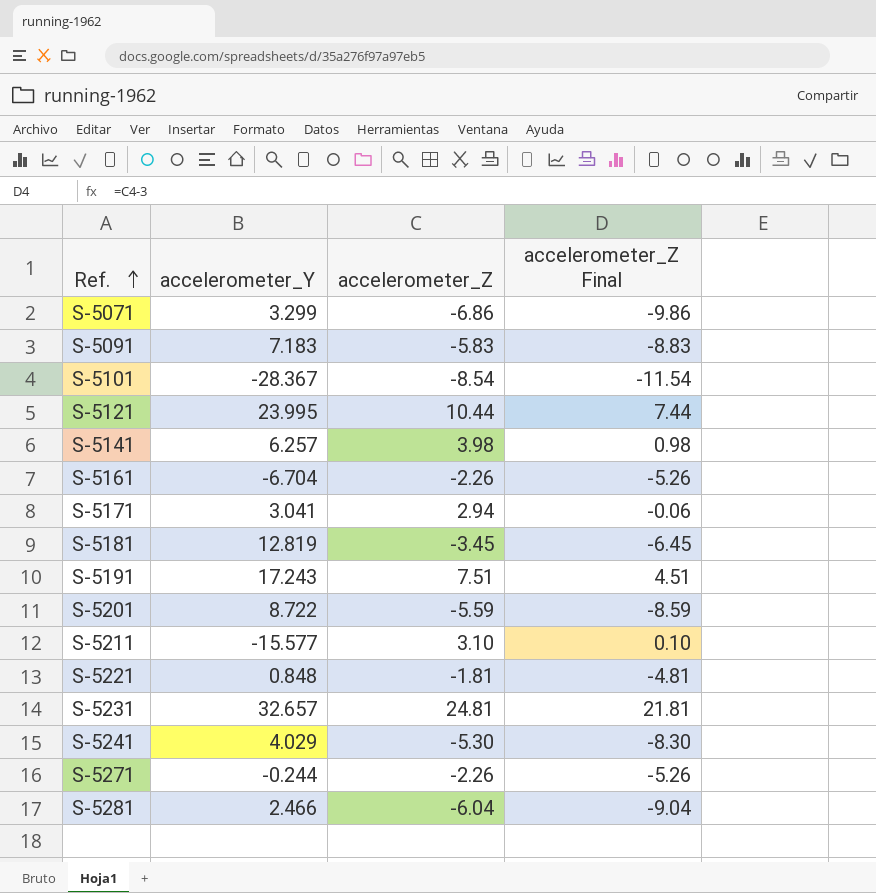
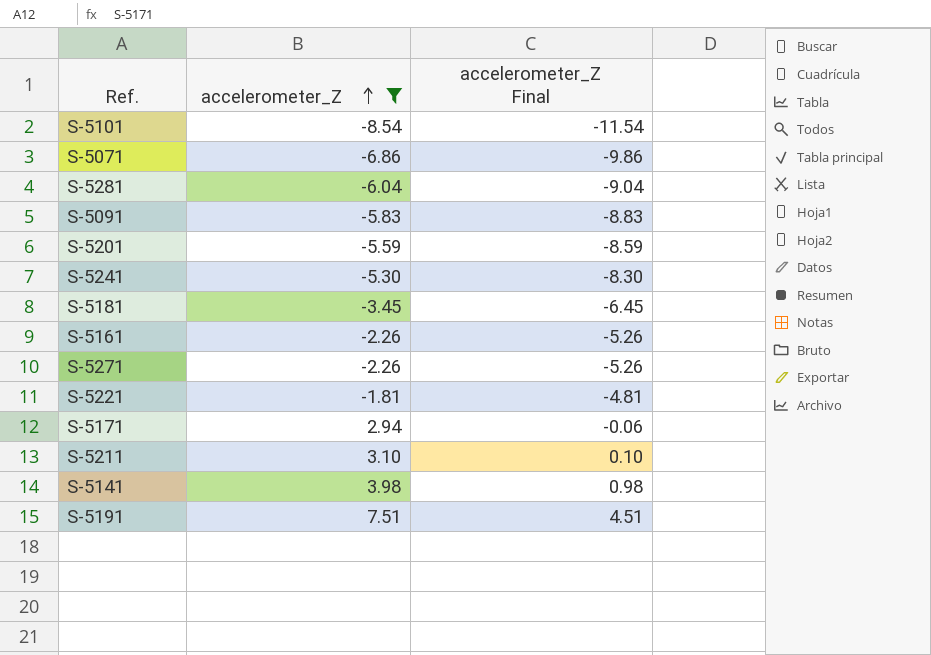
filter: none -> accelerometer_Z <= 7.51
row order: Ref. ascending -> accelerometer_Z ascending
column accelerometer_Y | position: 2 -> none

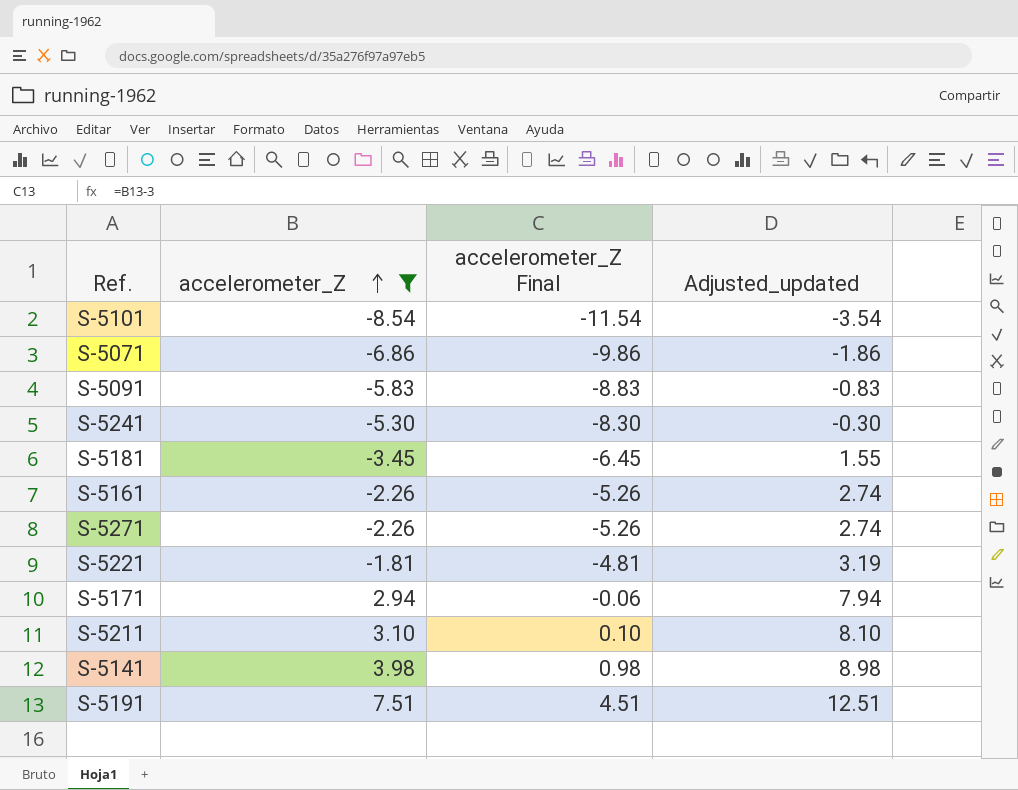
column Adjusted_updated | formula: none -> [accelerometer_Z] + 5
row S-5281: -6.04 | -9.04 -> none
row S-5201: -5.59 | -8.59 -> none

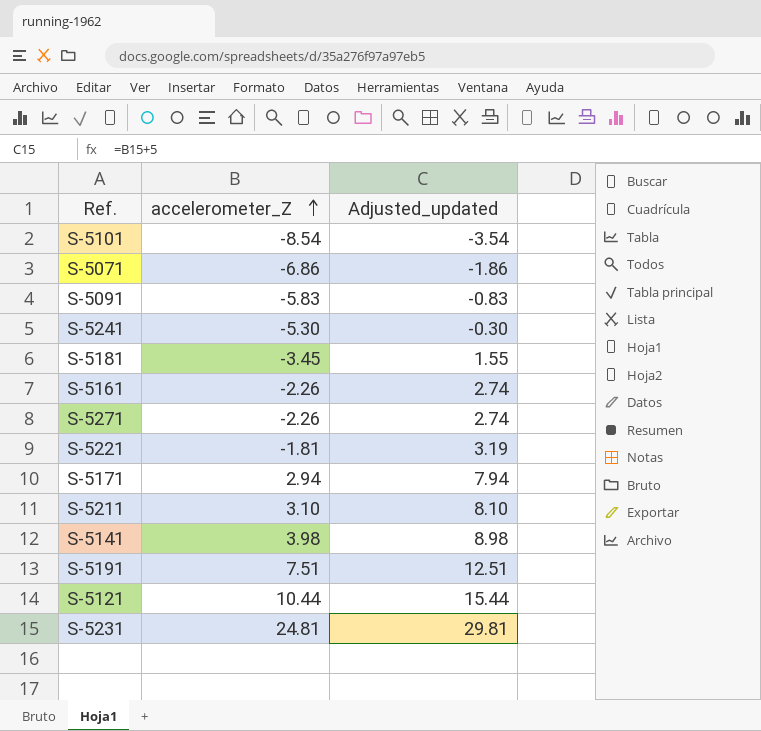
filter: accelerometer_Z <= 7.51 -> none
column accelerometer_Z Final | formula: [accelerometer_Z] - 3 -> none

